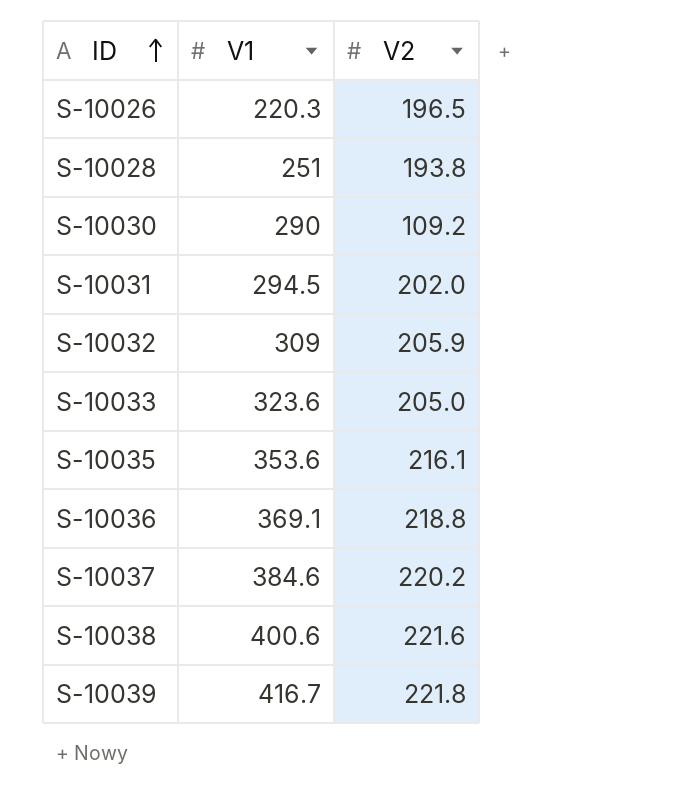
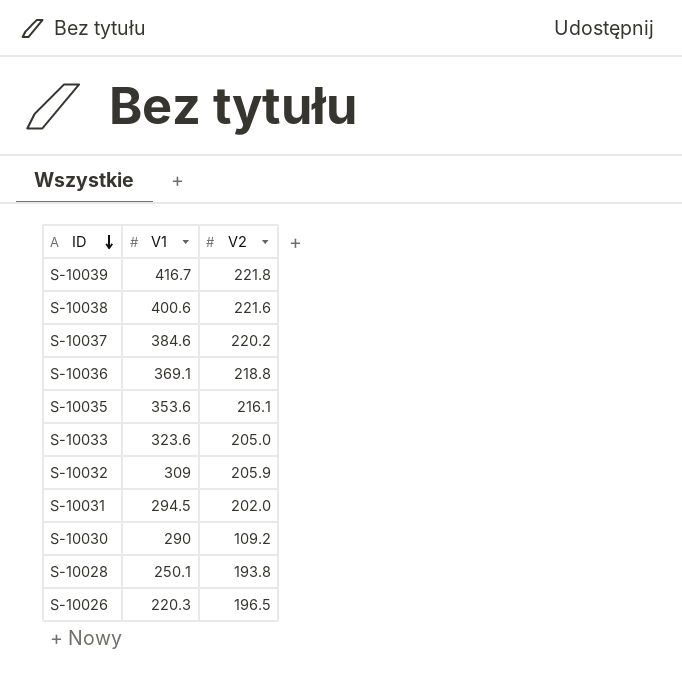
row order: ID ascending -> ID descending
S-10028 | V1: 251 -> 250.1

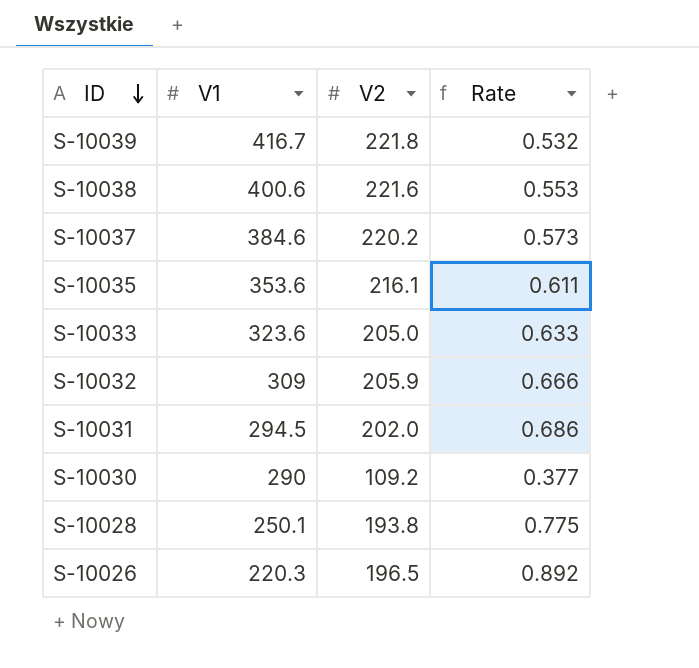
column Rate | formula: none -> [V2] / [V1]
row S-10036: 369.1 | 218.8 -> none

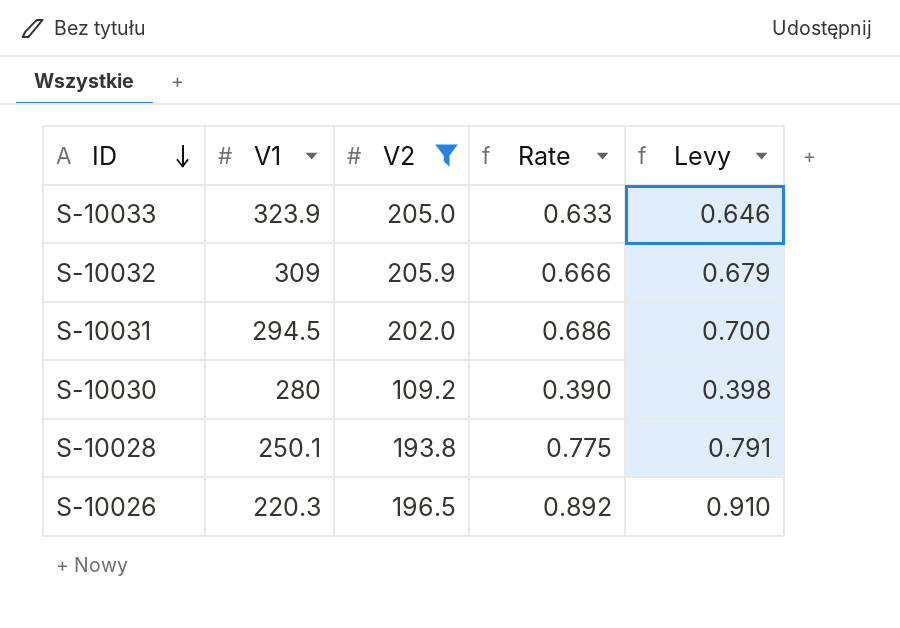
filter: none -> V2 <= 205.9
column Levy | formula: none -> [Rate] * 1.02
S-10033 | V1: 323.6 -> 323.9
S-10030 | V1: 290 -> 280
S-10030 | Rate: 0.377 -> 0.390

